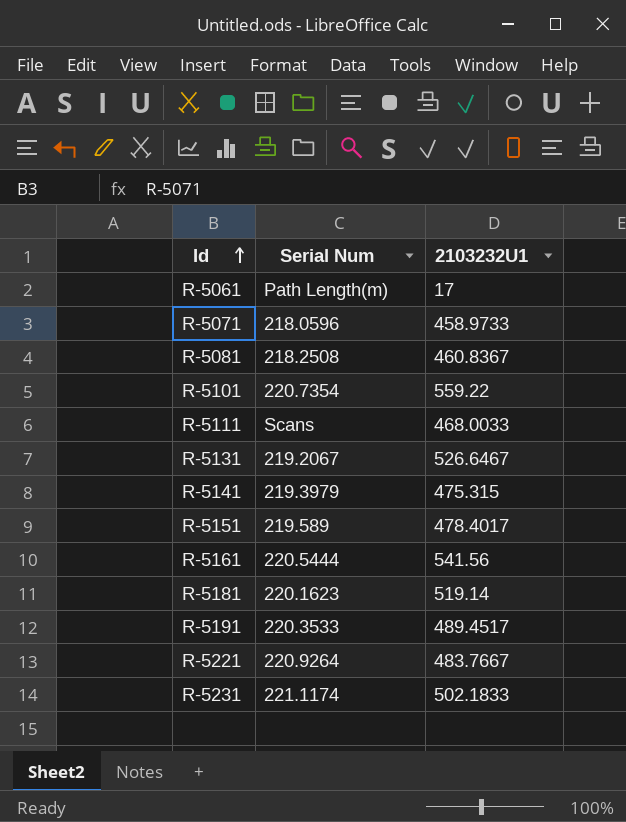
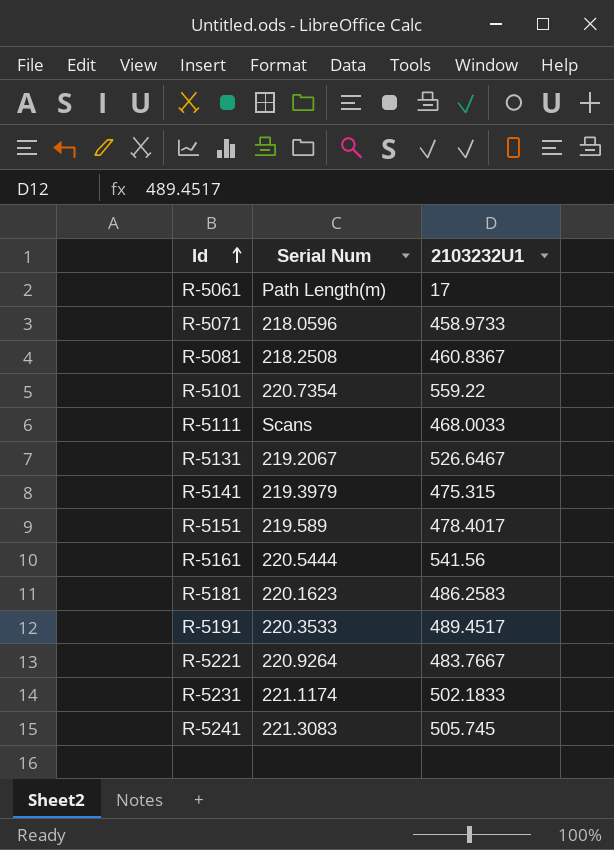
R-5181 | 2103232U1: 519.14 -> 486.2583
row R-5241: none -> 221.3083 | 505.745

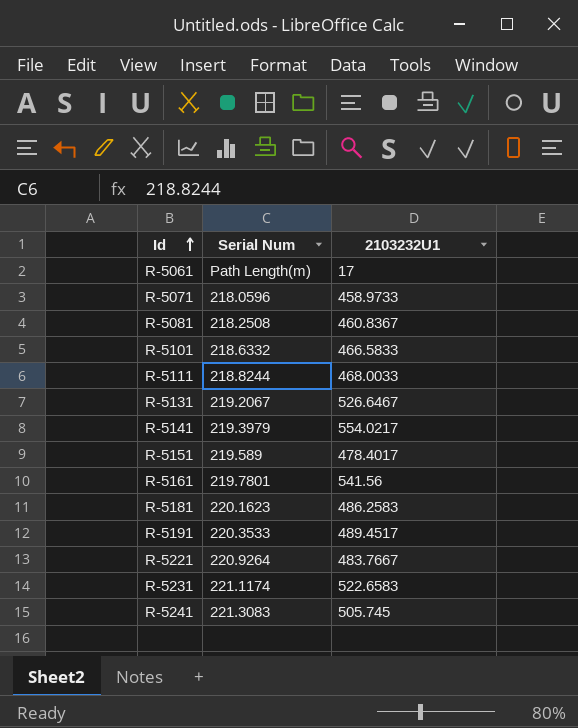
R-5101 | Serial Num: 220.7354 -> 218.6332
R-5101 | 2103232U1: 559.22 -> 466.5833
R-5111 | Serial Num: Scans -> 218.8244
R-5141 | 2103232U1: 475.315 -> 554.0217
R-5161 | Serial Num: 220.5444 -> 219.7801
R-5231 | 2103232U1: 502.1833 -> 522.6583

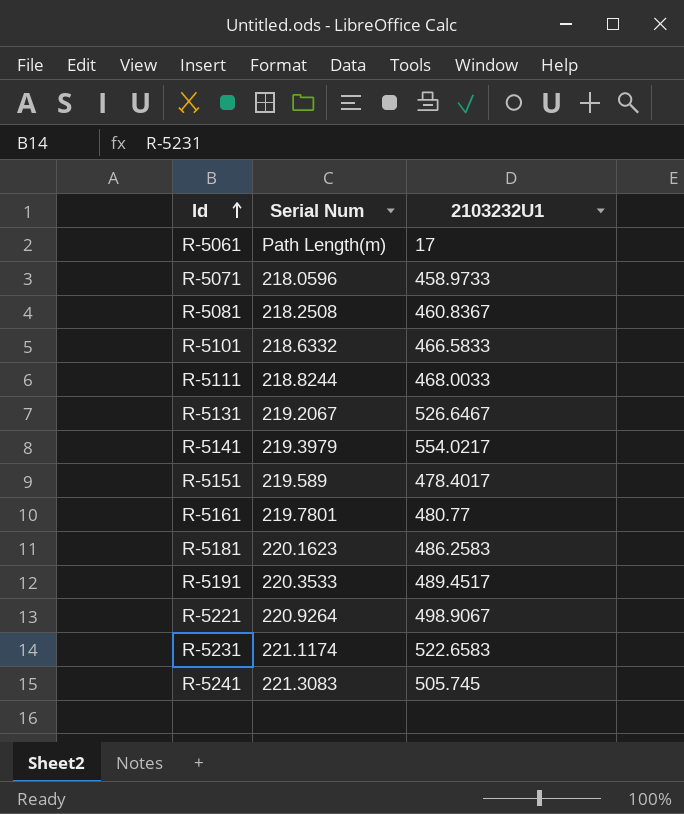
R-5161 | 2103232U1: 541.56 -> 480.77
R-5221 | 2103232U1: 483.7667 -> 498.9067

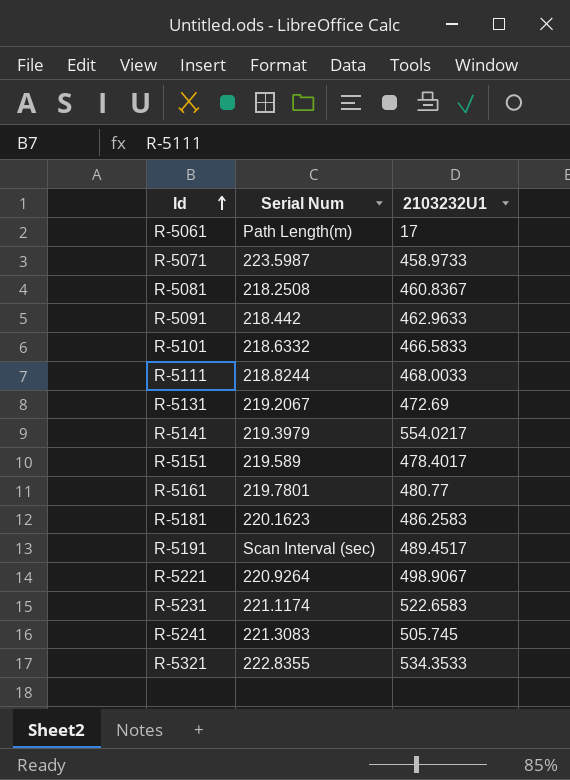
R-5071 | Serial Num: 218.0596 -> 223.5987
row R-5091: none -> 218.442 | 462.9633
R-5131 | 2103232U1: 526.6467 -> 472.69
R-5191 | Serial Num: 220.3533 -> Scan Interval (sec)
row R-5321: none -> 222.8355 | 534.3533

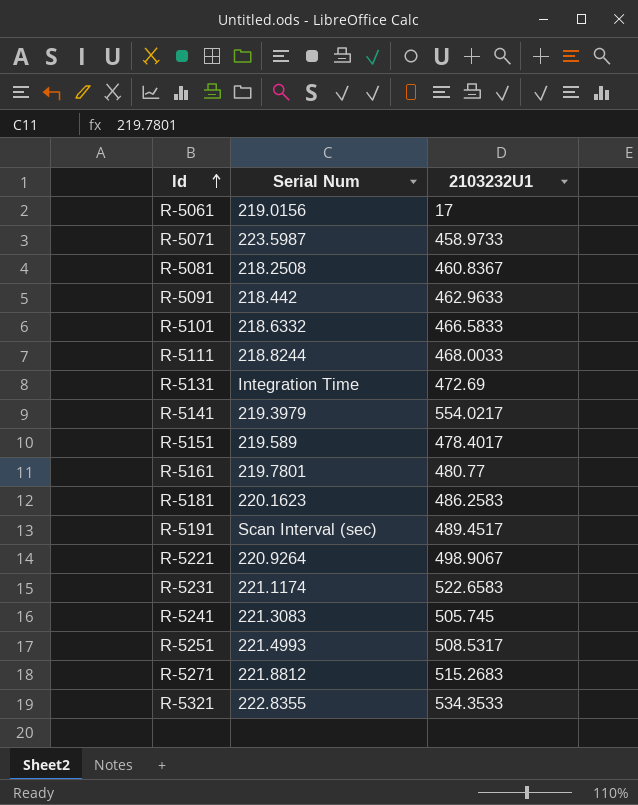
R-5061 | Serial Num: Path Length(m) -> 219.0156
R-5131 | Serial Num: 219.2067 -> Integration Time
row R-5251: none -> 221.4993 | 508.5317
row R-5271: none -> 221.8812 | 515.2683

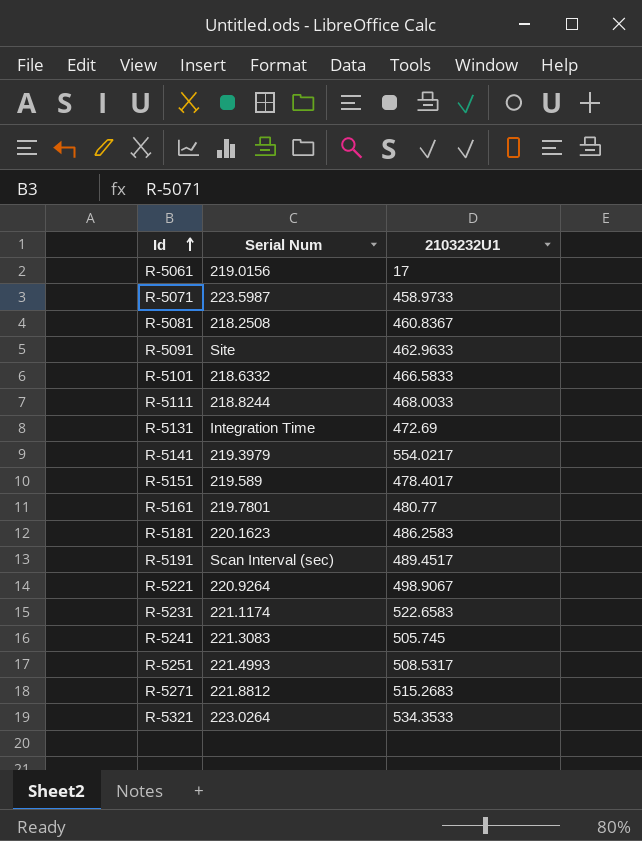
R-5091 | Serial Num: 218.442 -> Site
R-5321 | Serial Num: 222.8355 -> 223.0264

